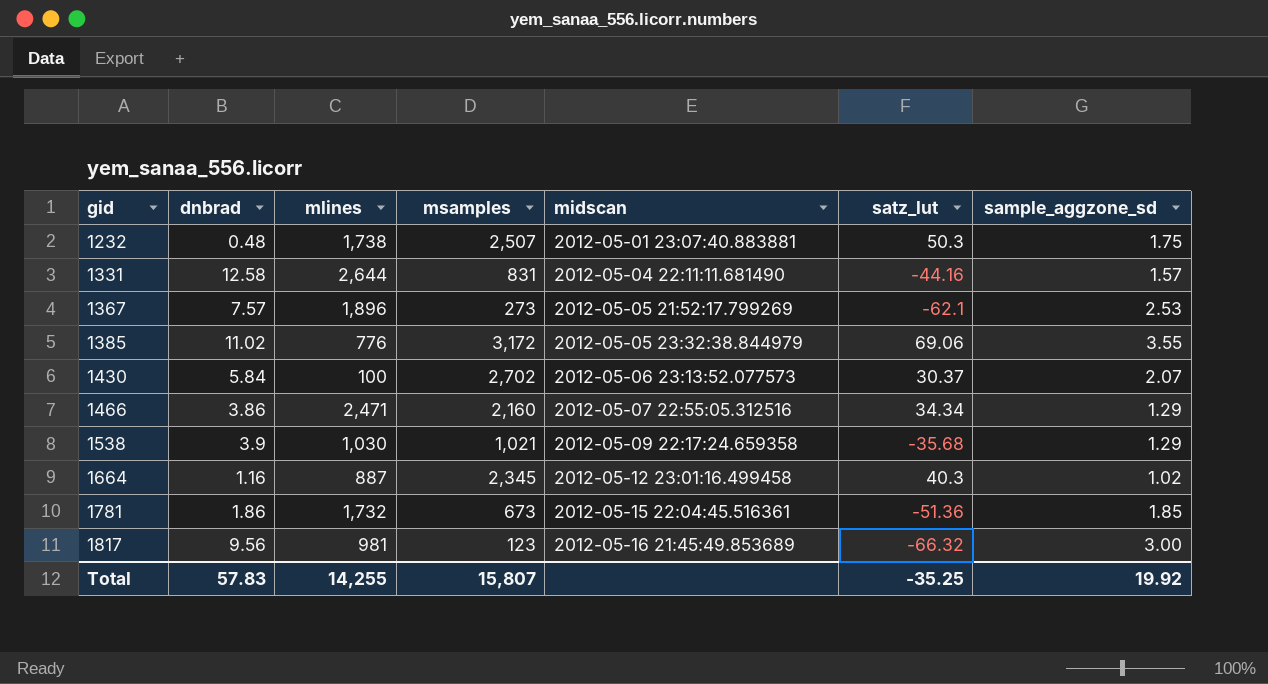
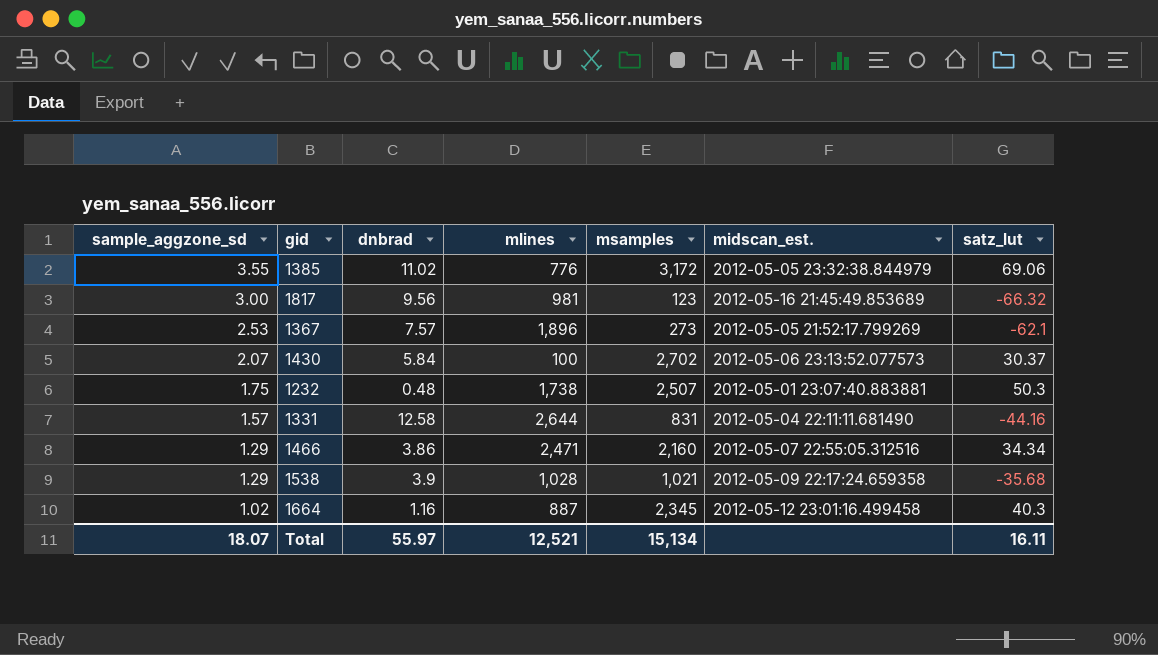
row order: gid ascending -> sample_aggzone_sd descending
column sample_aggzone_sd | position: 7 -> 1
column name: midscan -> midscan_est.
row 1781: 1.86 | 1,732 | 673 | 2012-05-15 22:04:45.516361 | -51.36 | 1.85 -> none
1538 | mlines: 1,030 -> 1,028
Total | sample_aggzone_sd: 19.92 -> 18.07
Total | dnbrad: 57.83 -> 55.97
Total | mlines: 14,255 -> 12,521
Total | msamples: 15,807 -> 15,134
Total | satz_lut: -35.25 -> 16.11

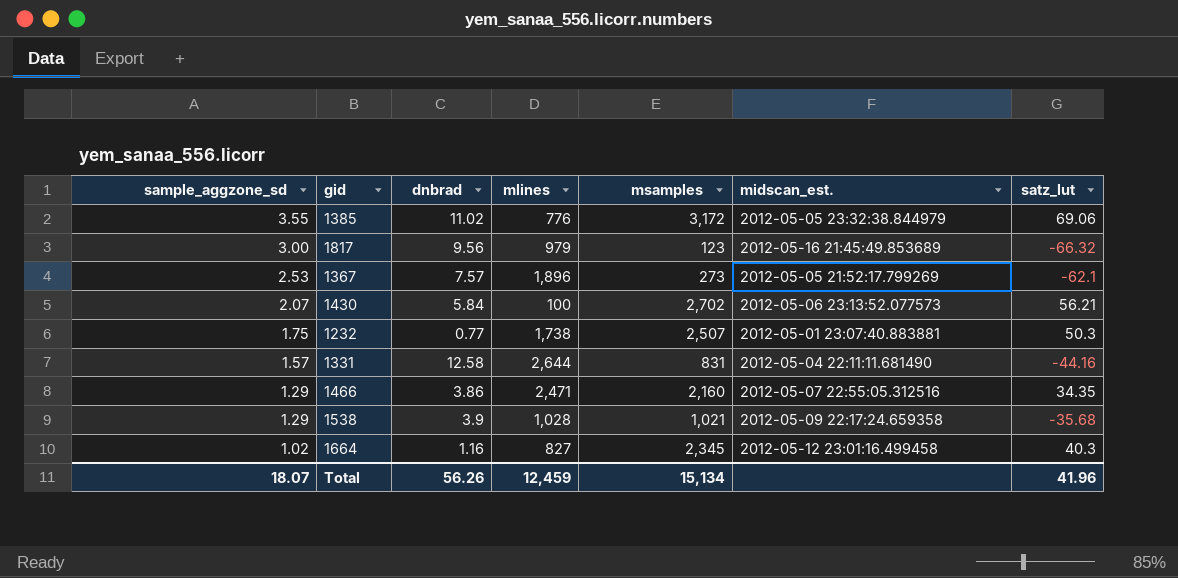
1817 | mlines: 981 -> 979
1430 | satz_lut: 30.37 -> 56.21
1232 | dnbrad: 0.48 -> 0.77
1466 | satz_lut: 34.34 -> 34.35
1664 | mlines: 887 -> 827
Total | dnbrad: 55.97 -> 56.26
Total | mlines: 12,521 -> 12,459
Total | satz_lut: 16.11 -> 41.96

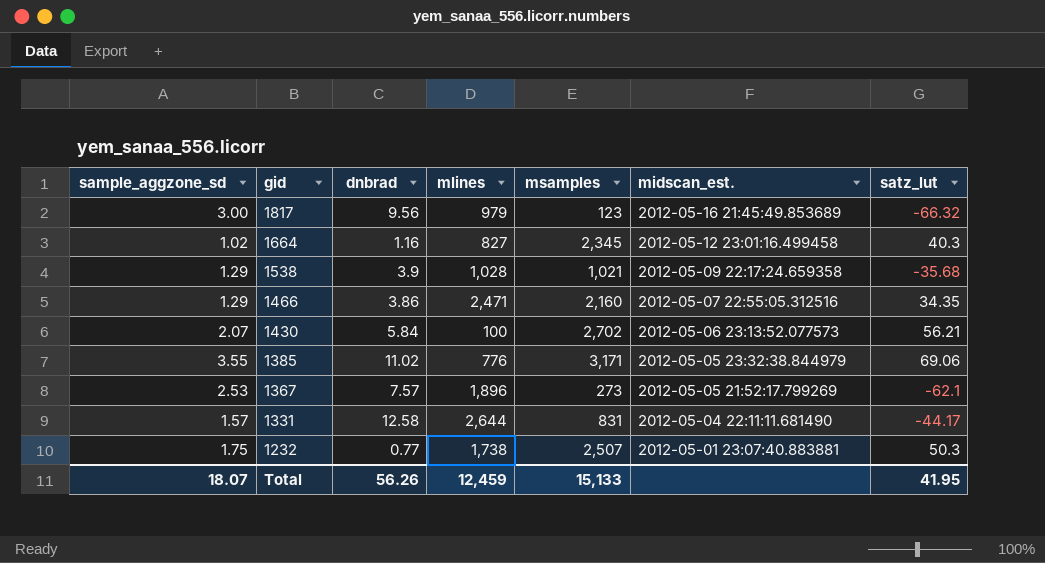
row order: sample_aggzone_sd descending -> gid descending
1385 | msamples: 3,172 -> 3,171
1331 | satz_lut: -44.16 -> -44.17
Total | msamples: 15,134 -> 15,133
Total | satz_lut: 41.96 -> 41.95

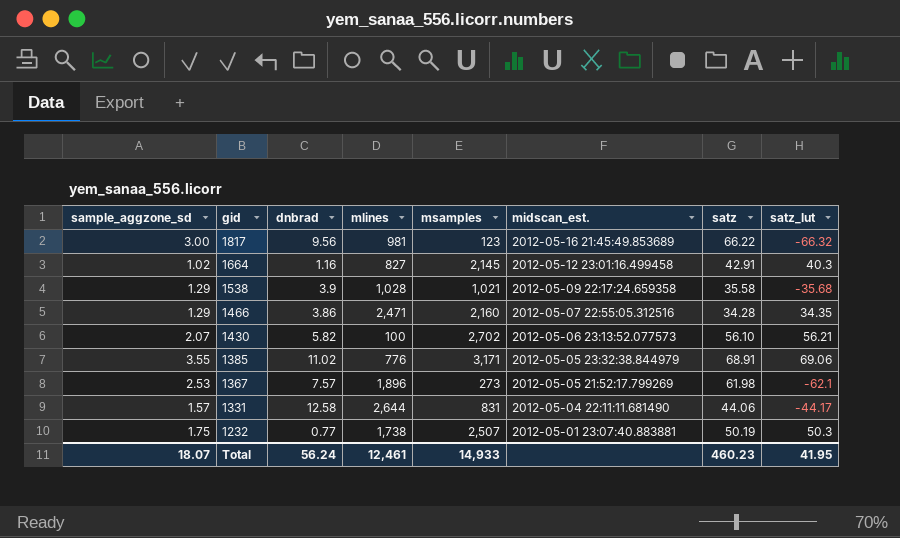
column satz | position: none -> 7
1817 | mlines: 979 -> 981
1664 | msamples: 2,345 -> 2,145
1430 | dnbrad: 5.84 -> 5.82
Total | dnbrad: 56.26 -> 56.24
Total | mlines: 12,459 -> 12,461
Total | msamples: 15,133 -> 14,933

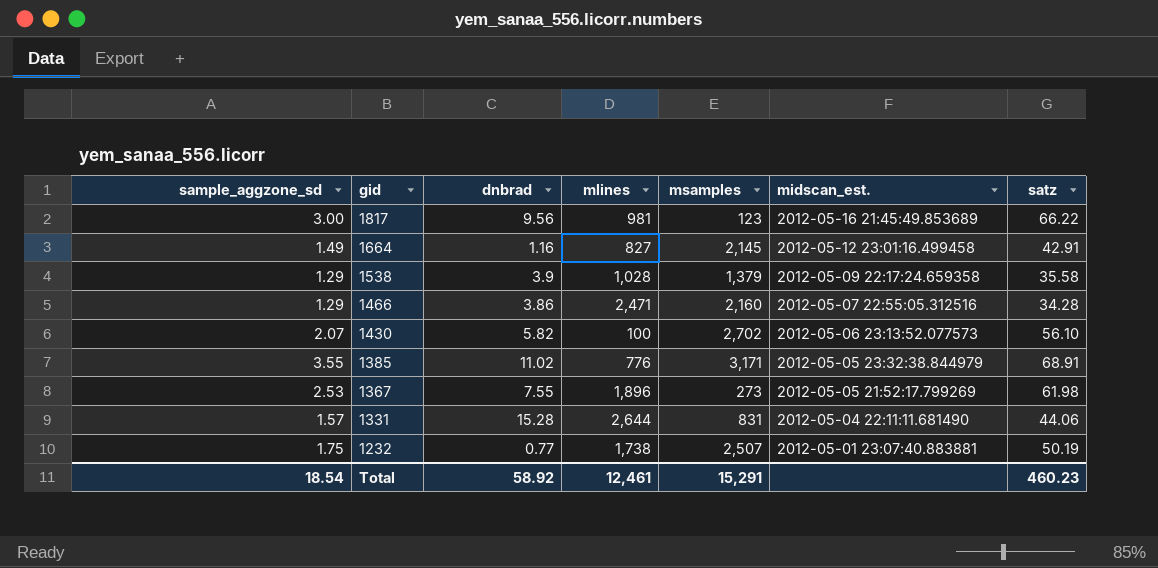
column satz_lut | position: 8 -> none
1664 | sample_aggzone_sd: 1.02 -> 1.49
1538 | msamples: 1,021 -> 1,379
1367 | dnbrad: 7.57 -> 7.55
1331 | dnbrad: 12.58 -> 15.28
Total | sample_aggzone_sd: 18.07 -> 18.54
Total | dnbrad: 56.24 -> 58.92
Total | msamples: 14,933 -> 15,291

